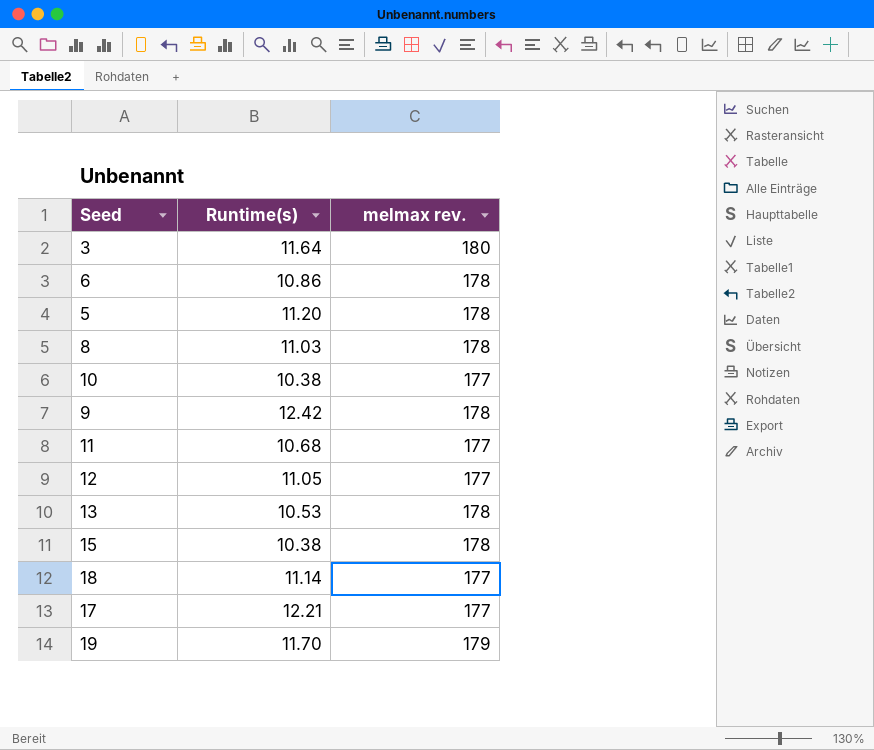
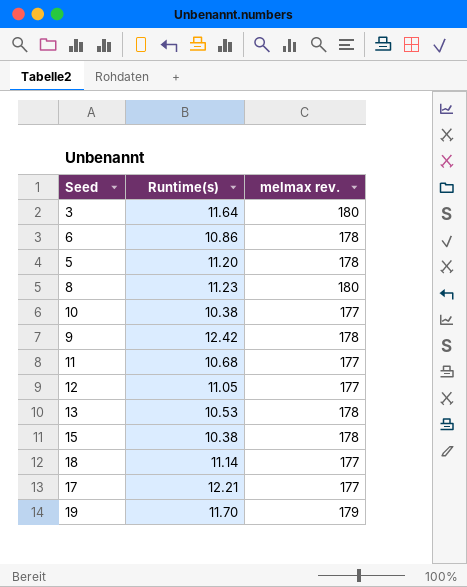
8 | Runtime(s): 11.03 -> 11.23
8 | melmax rev.: 178 -> 180

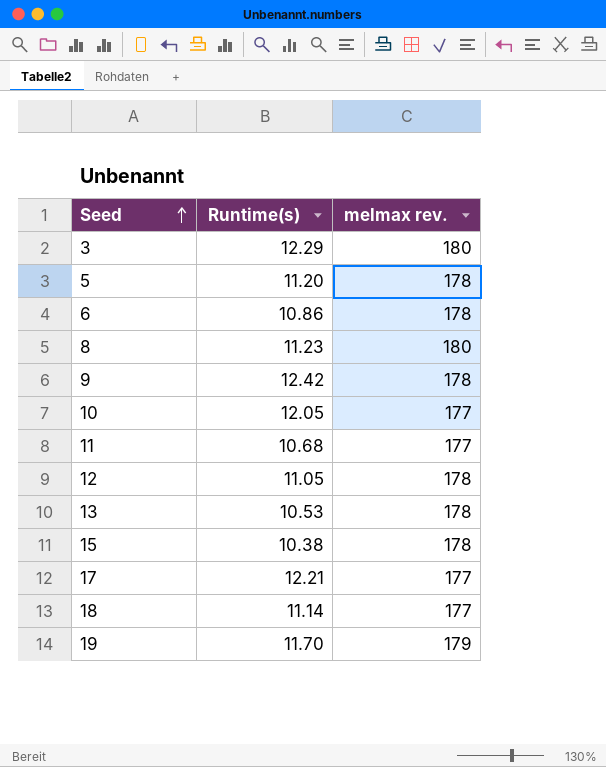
row order: none -> Seed ascending
3 | Runtime(s): 11.64 -> 12.29
10 | Runtime(s): 10.38 -> 12.05
12 | melmax rev.: 177 -> 178

